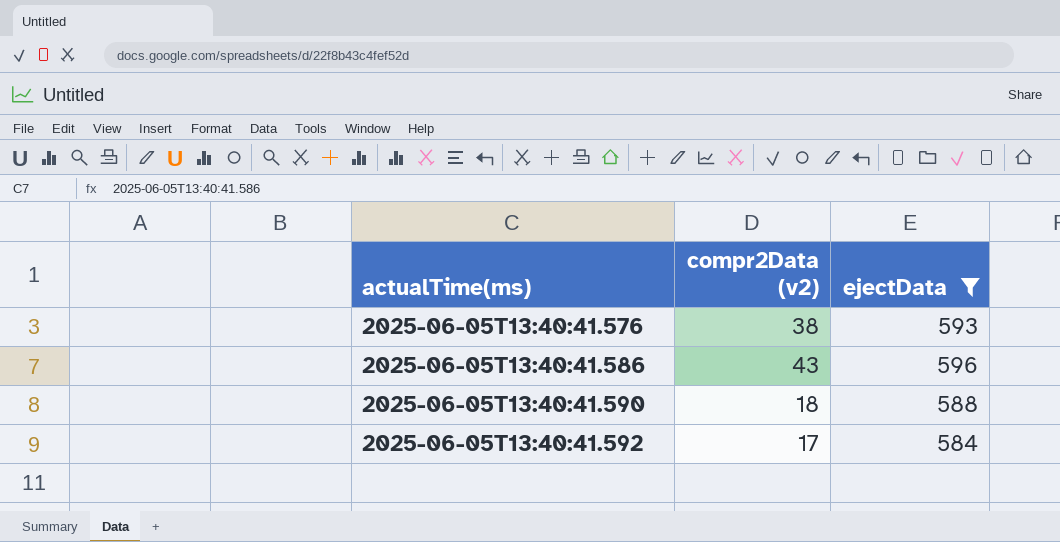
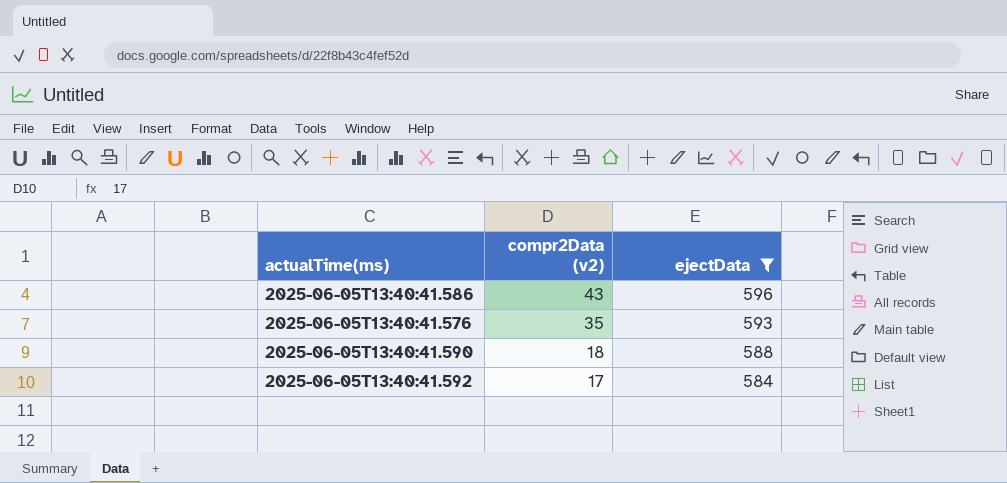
row order: actualTime(ms) ascending -> compr2Data (v2) descending
2025-06-05T13:40:41.576 | compr2Data (v2): 38 -> 35

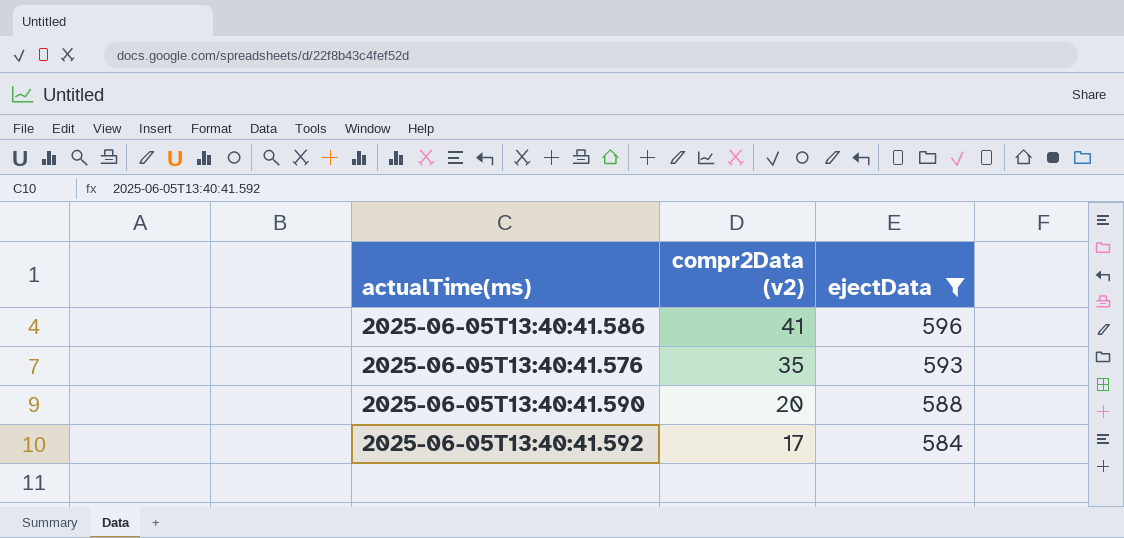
2025-06-05T13:40:41.586 | compr2Data (v2): 43 -> 41
2025-06-05T13:40:41.590 | compr2Data (v2): 18 -> 20

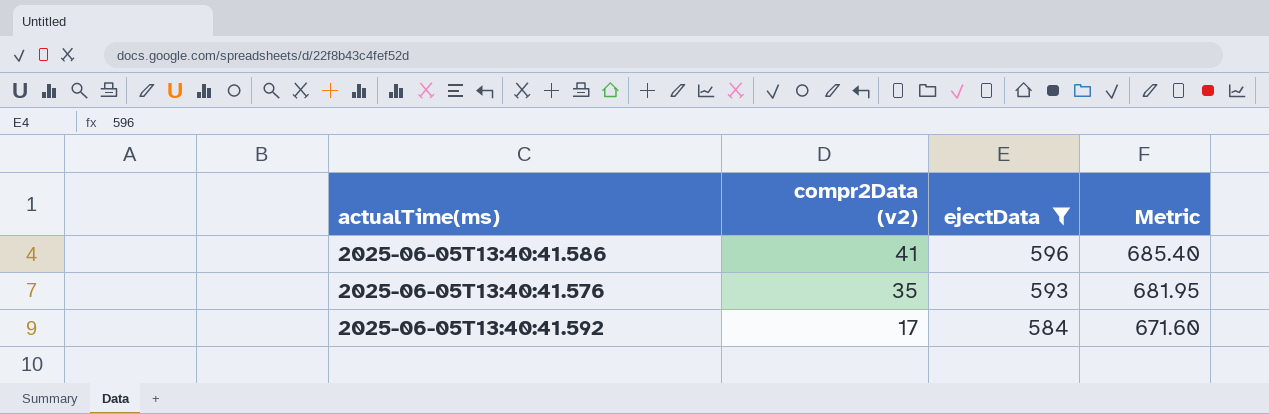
column Metric | formula: none -> [ejectData] * 1.15
row 2025-06-05T13:40:41.590: 20 | 588 -> none

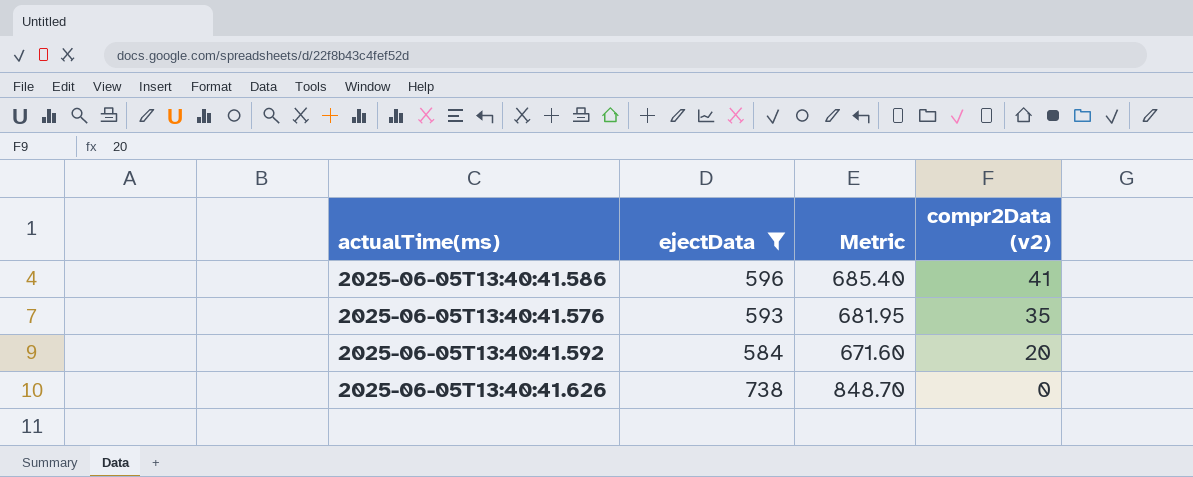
column compr2Data (v2) | position: 2 -> 4
2025-06-05T13:40:41.592 | compr2Data (v2): 17 -> 20
row 2025-06-05T13:40:41.626: none -> 738 | 848.70 | 0

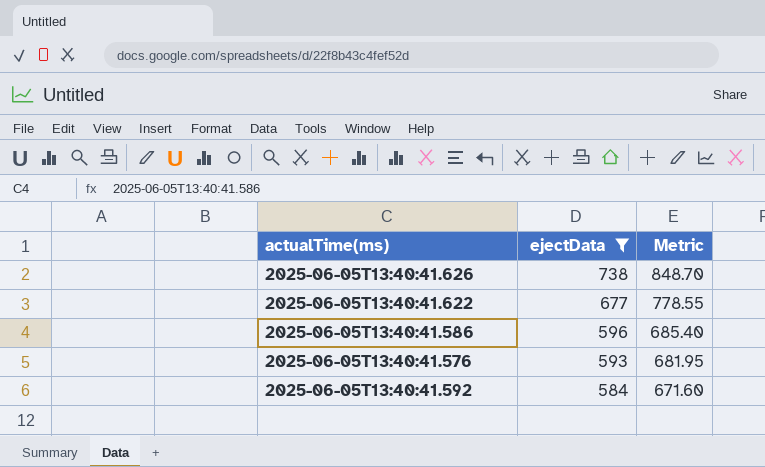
row order: compr2Data (v2) descending -> ejectData descending
column compr2Data (v2) | position: 4 -> none
row 2025-06-05T13:40:41.622: none -> 677 | 778.55

